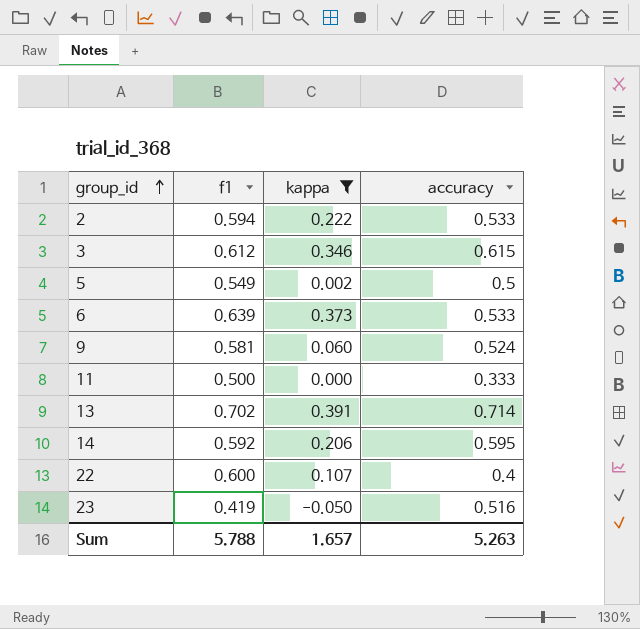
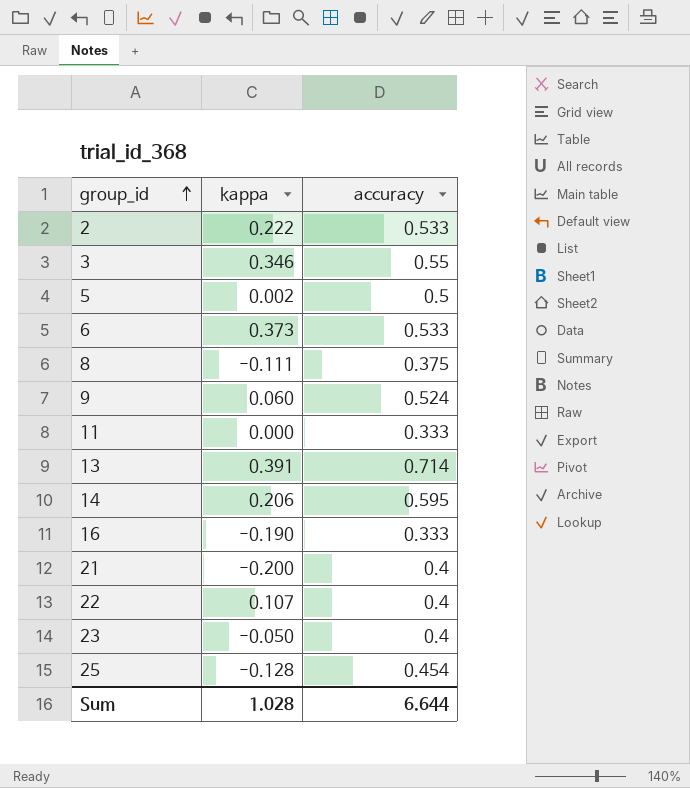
filter: kappa >= -0.050 -> none
column f1 | position: 2 -> none
3 | accuracy: 0.615 -> 0.55
23 | accuracy: 0.516 -> 0.4
Sum | kappa: 1.657 -> 1.028
Sum | accuracy: 5.263 -> 6.644

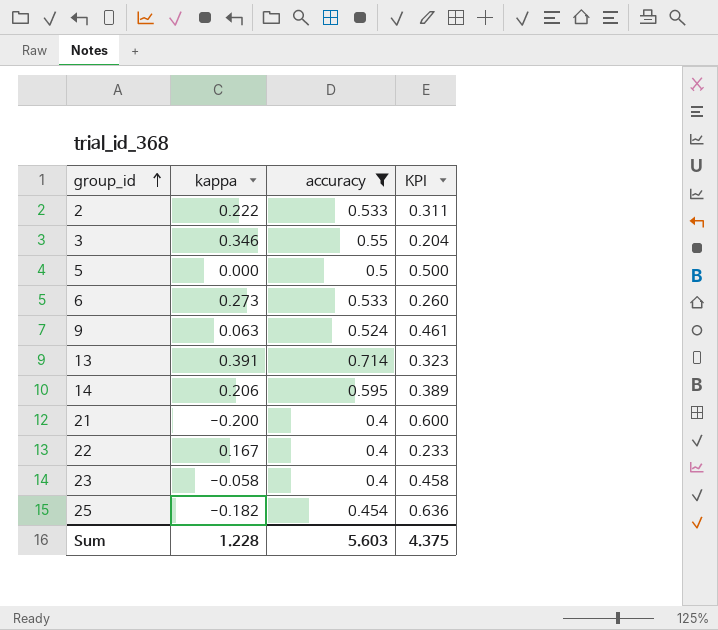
filter: none -> accuracy >= 0.4
column KPI | formula: none -> [accuracy] - [kappa]
5 | kappa: 0.002 -> 0.000
6 | kappa: 0.373 -> 0.273
9 | kappa: 0.060 -> 0.063
22 | kappa: 0.107 -> 0.167
23 | kappa: -0.050 -> -0.058
25 | kappa: -0.128 -> -0.182
Sum | kappa: 1.028 -> 1.228
Sum | accuracy: 6.644 -> 5.603

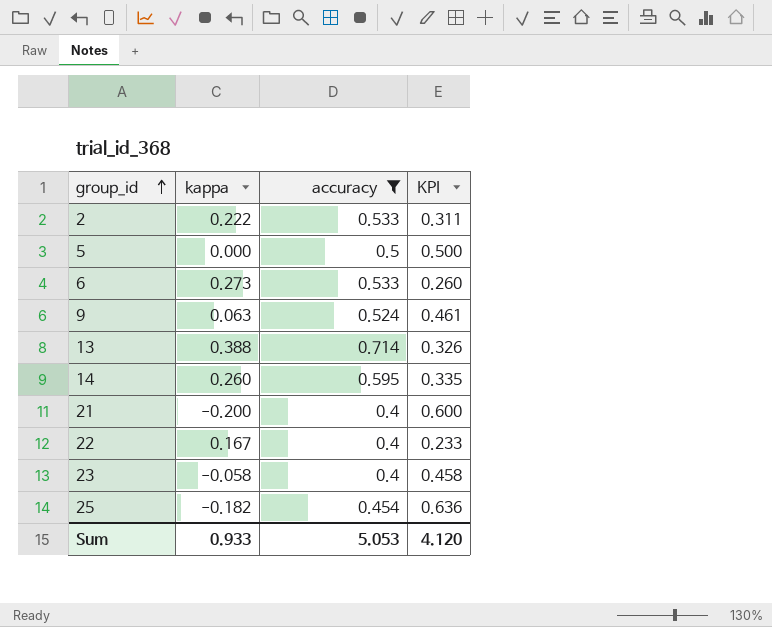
row 3: 0.346 | 0.55 | 0.204 -> none
13 | kappa: 0.391 -> 0.388
13 | KPI: 0.323 -> 0.326
14 | kappa: 0.206 -> 0.260
14 | KPI: 0.389 -> 0.335
Sum | kappa: 1.228 -> 0.933
Sum | accuracy: 5.603 -> 5.053
Sum | KPI: 4.375 -> 4.120

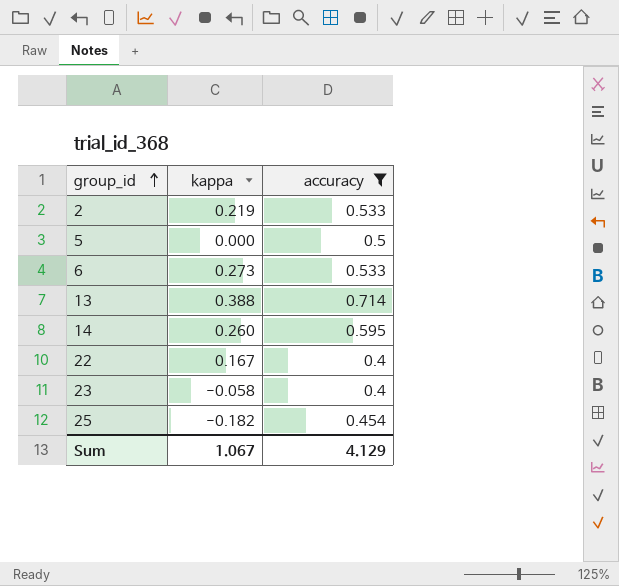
column KPI | formula: [accuracy] - [kappa] -> none
row 9: 0.063 | 0.524 | 0.461 -> none
row 21: -0.200 | 0.4 | 0.600 -> none
2 | kappa: 0.222 -> 0.219
Sum | kappa: 0.933 -> 1.067
Sum | accuracy: 5.053 -> 4.129

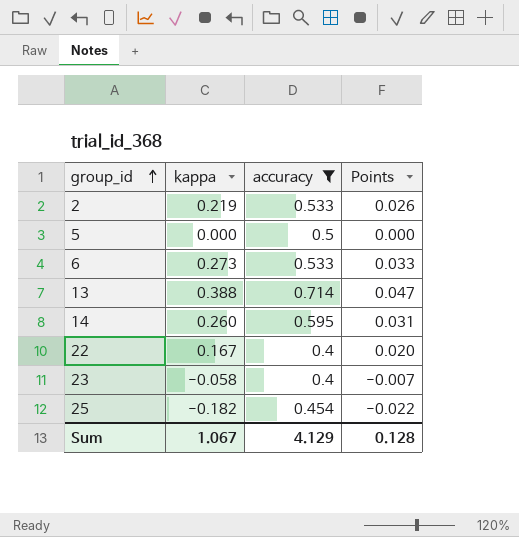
column Points | formula: none -> [kappa] * 0.12

